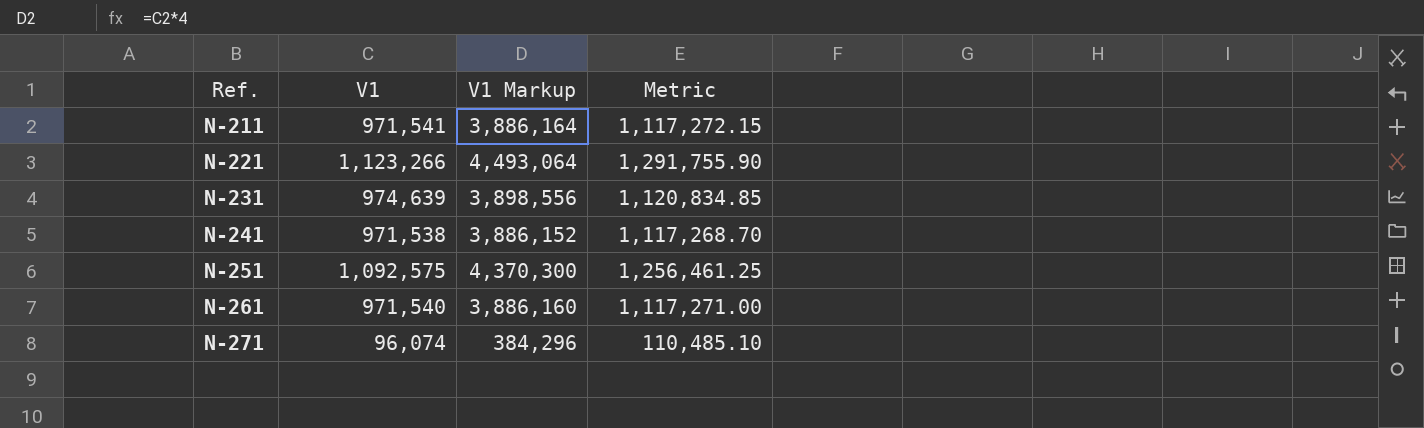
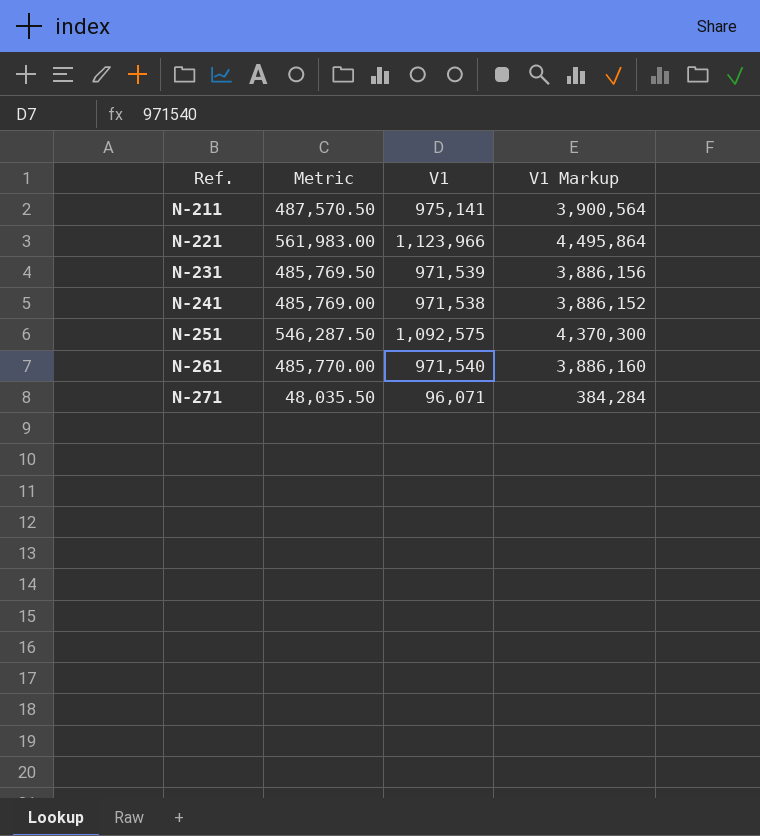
column Metric | formula: [V1] * 1.15 -> [V1] * 0.5
column Metric | position: 4 -> 2
N-211 | V1: 971,541 -> 975,141
N-211 | V1 Markup: 3,886,164 -> 3,900,564
N-221 | V1: 1,123,266 -> 1,123,966
N-221 | V1 Markup: 4,493,064 -> 4,495,864
N-231 | V1: 974,639 -> 971,539
N-231 | V1 Markup: 3,898,556 -> 3,886,156
N-271 | V1: 96,074 -> 96,071
N-271 | V1 Markup: 384,296 -> 384,284

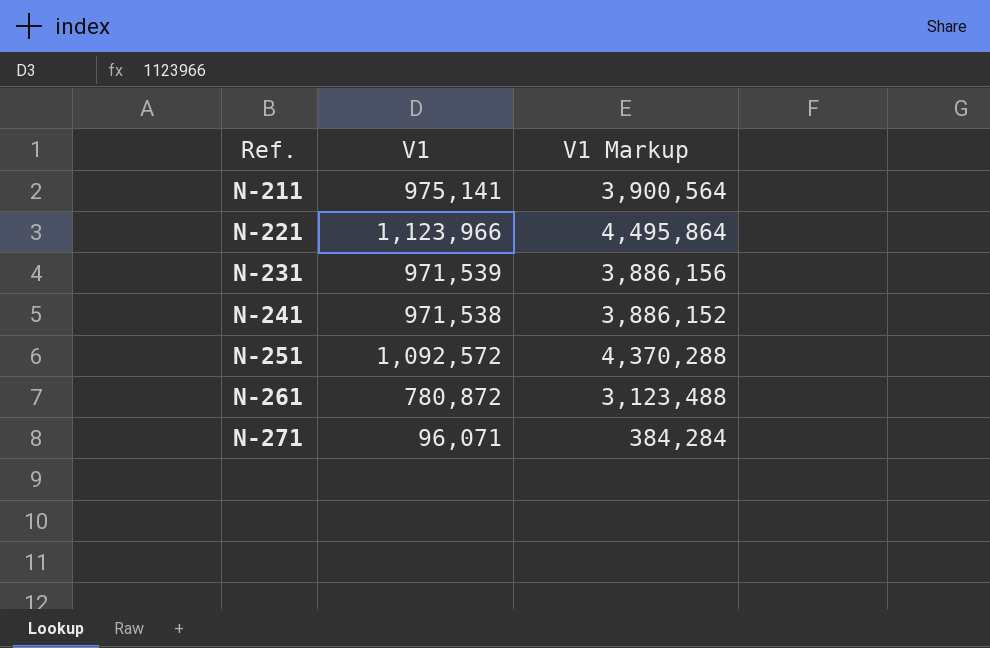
column Metric | formula: [V1] * 0.5 -> none
N-251 | V1: 1,092,575 -> 1,092,572
N-251 | V1 Markup: 4,370,300 -> 4,370,288
N-261 | V1: 971,540 -> 780,872
N-261 | V1 Markup: 3,886,160 -> 3,123,488

